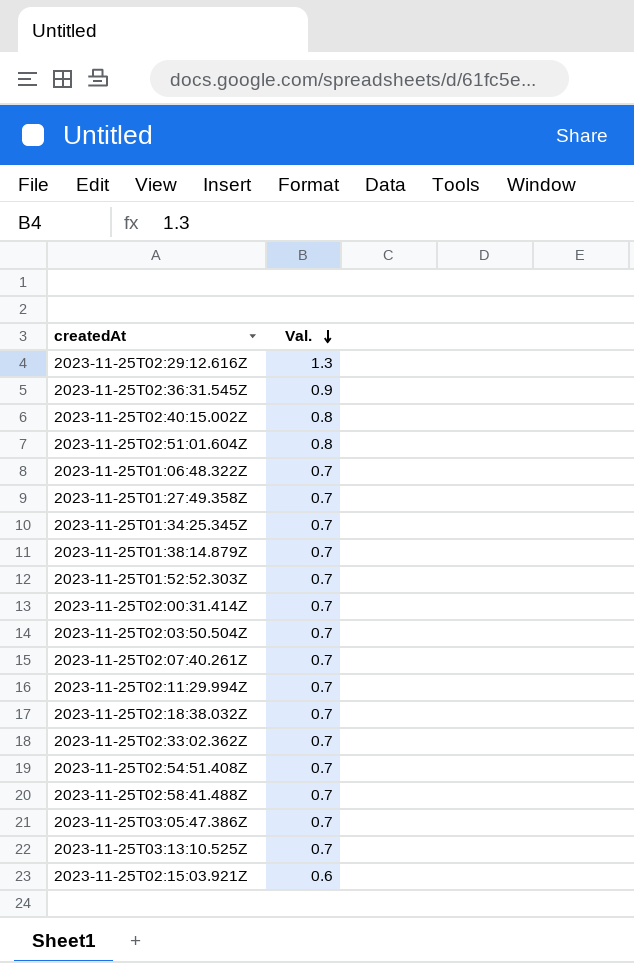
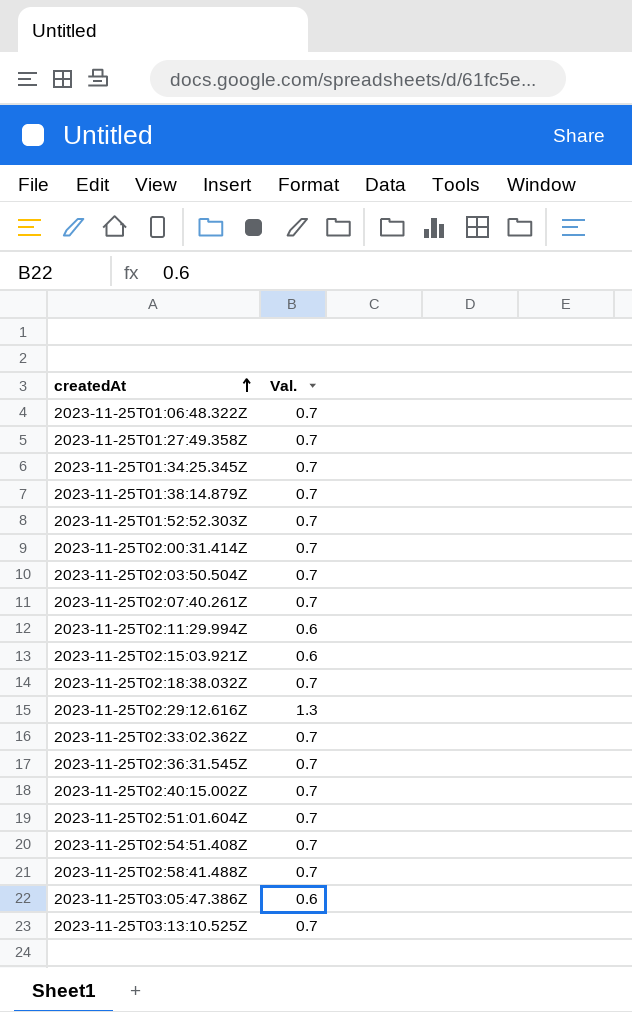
row order: Val. descending -> createdAt ascending
2023-11-25T02:11:29.994Z | Val.: 0.7 -> 0.6
2023-11-25T02:36:31.545Z | Val.: 0.9 -> 0.7
2023-11-25T02:40:15.002Z | Val.: 0.8 -> 0.7
2023-11-25T02:51:01.604Z | Val.: 0.8 -> 0.7
2023-11-25T03:05:47.386Z | Val.: 0.7 -> 0.6

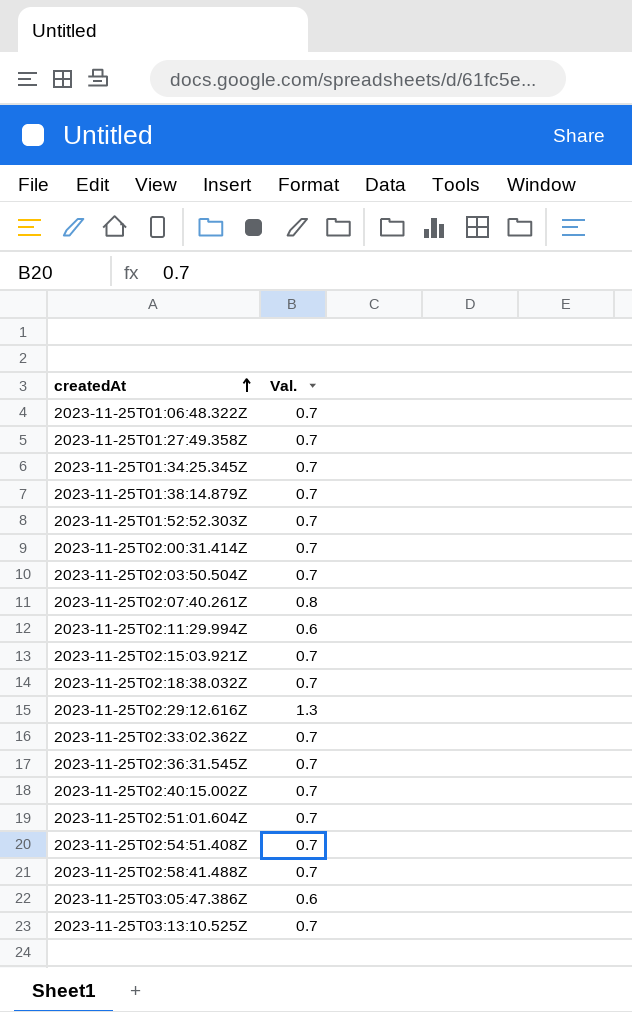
2023-11-25T02:07:40.261Z | Val.: 0.7 -> 0.8
2023-11-25T02:15:03.921Z | Val.: 0.6 -> 0.7

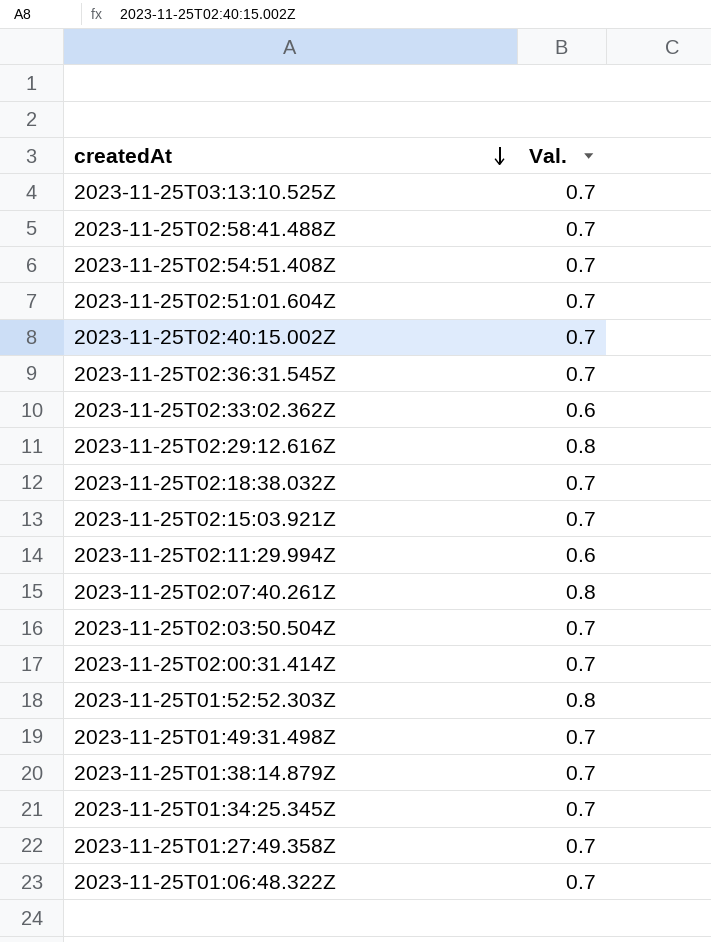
row order: createdAt ascending -> createdAt descending
row 2023-11-25T03:05:47.386Z: 0.6 -> none
2023-11-25T02:33:02.362Z | Val.: 0.7 -> 0.6
2023-11-25T02:29:12.616Z | Val.: 1.3 -> 0.8
2023-11-25T01:52:52.303Z | Val.: 0.7 -> 0.8
row 2023-11-25T01:49:31.498Z: none -> 0.7

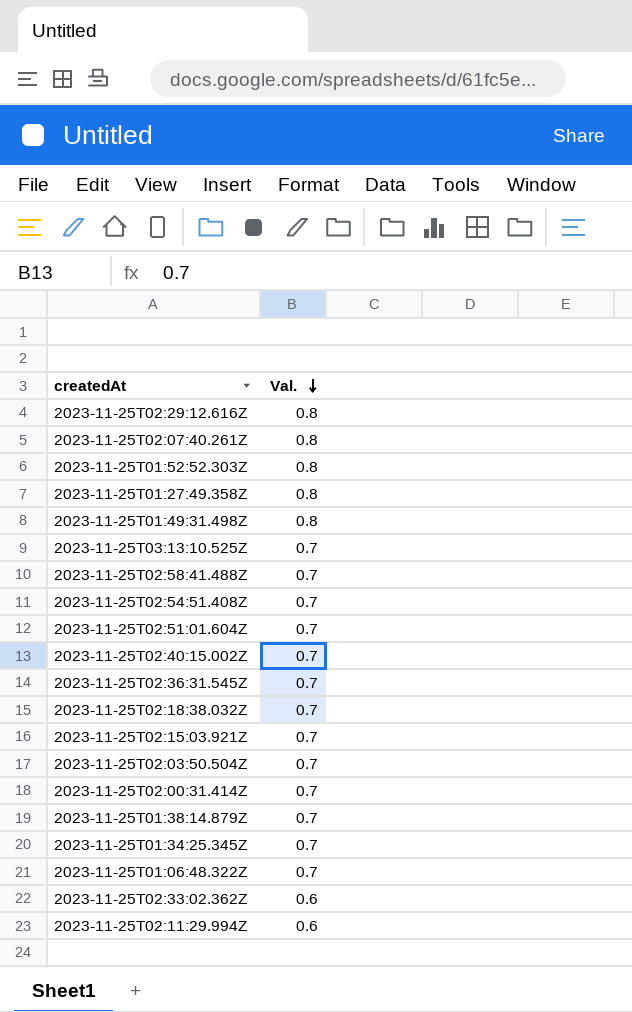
row order: createdAt descending -> Val. descending
2023-11-25T01:27:49.358Z | Val.: 0.7 -> 0.8
2023-11-25T01:49:31.498Z | Val.: 0.7 -> 0.8

